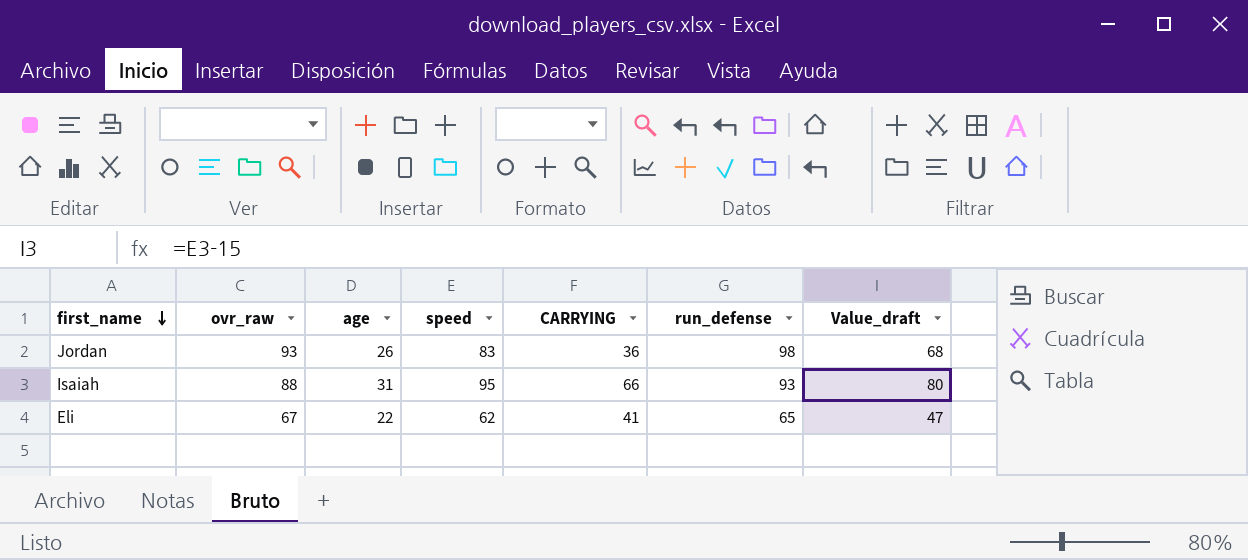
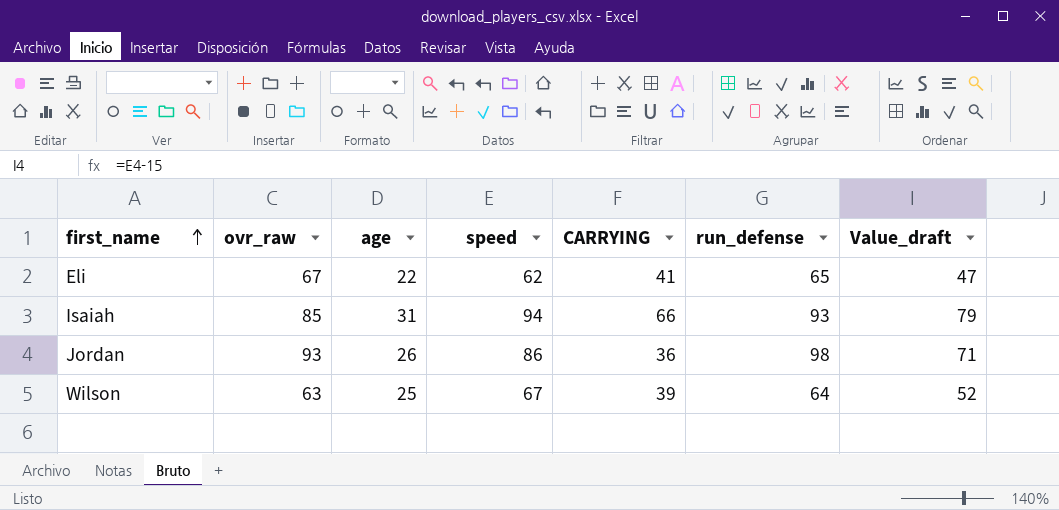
row order: first_name descending -> first_name ascending
Isaiah | ovr_raw: 88 -> 85
Isaiah | speed: 95 -> 94
Isaiah | Value_draft: 80 -> 79
Jordan | speed: 83 -> 86
Jordan | Value_draft: 68 -> 71
row Wilson: none -> 63 | 25 | 67 | 39 | 64 | 52

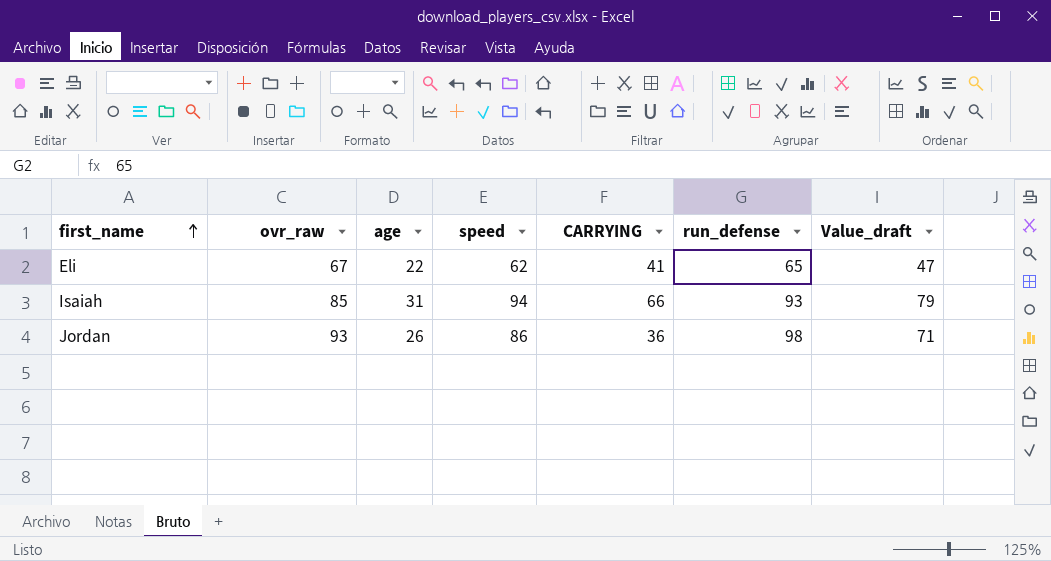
row Wilson: 63 | 25 | 67 | 39 | 64 | 52 -> none

